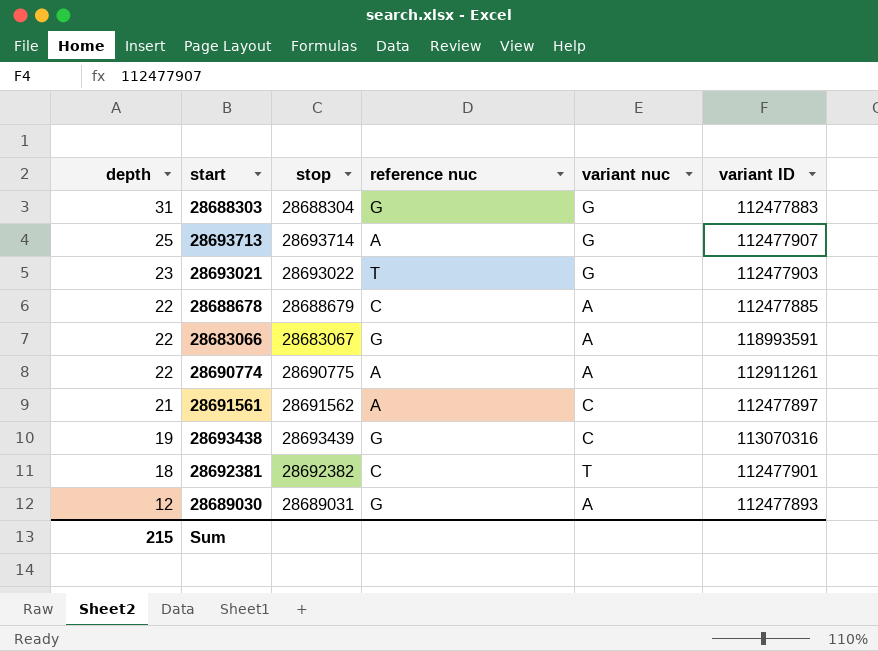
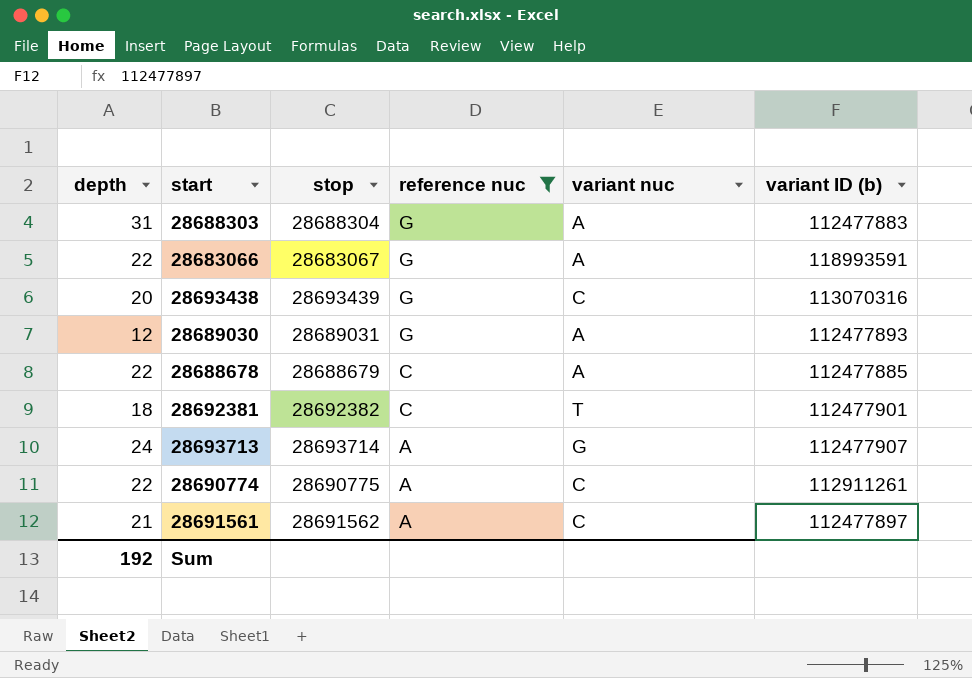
filter: none -> reference nuc != T
row order: depth descending -> reference nuc descending
column name: variant ID -> variant ID (b)
28688303 | variant nuc: G -> A
28693438 | depth: 19 -> 20
28693713 | depth: 25 -> 24
28690774 | variant nuc: A -> C
Sum | depth: 215 -> 192

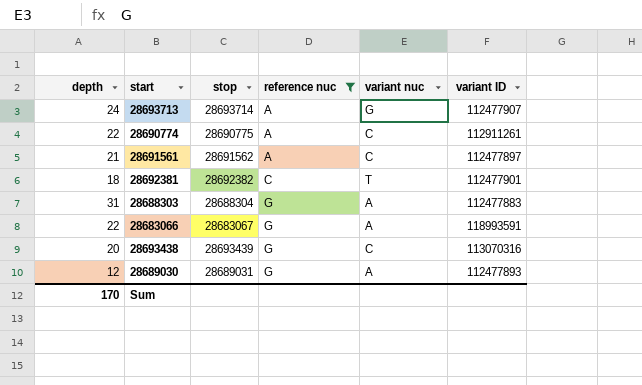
row order: reference nuc descending -> reference nuc ascending
column name: variant ID (b) -> variant ID
row 28688678: 22 | 28688679 | C | A | 112477885 -> none
Sum | depth: 192 -> 170

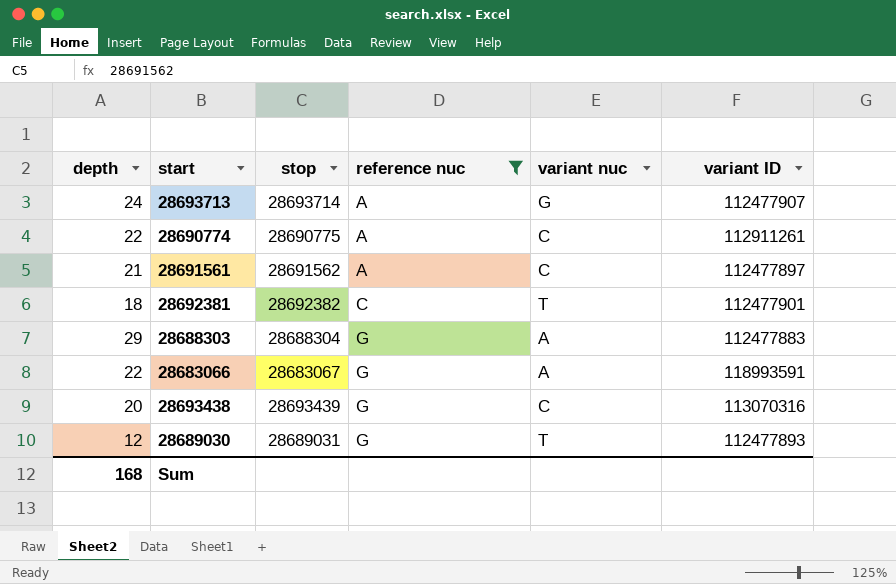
28688303 | depth: 31 -> 29
28689030 | variant nuc: A -> T
Sum | depth: 170 -> 168

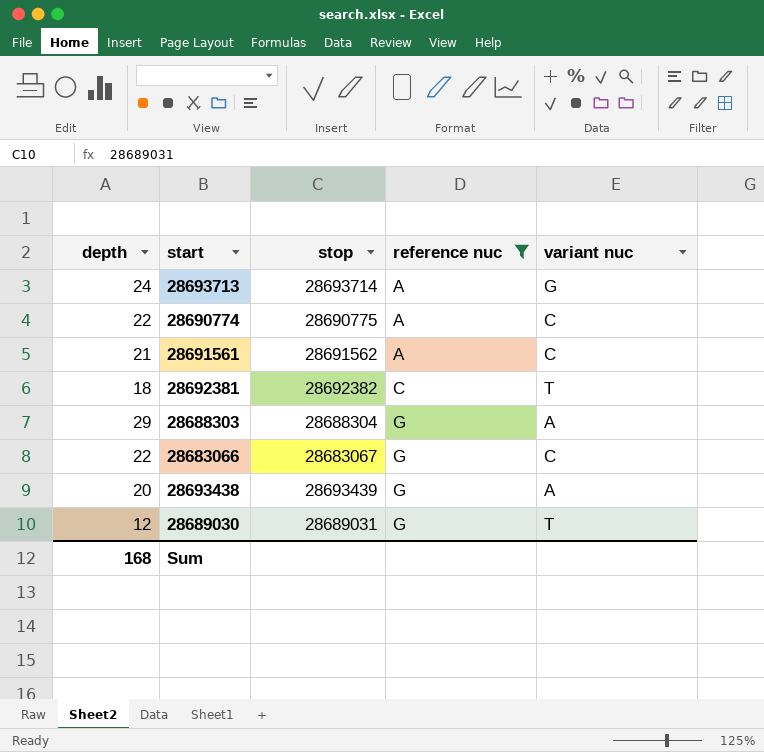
column variant ID | position: 6 -> none
28683066 | variant nuc: A -> C
28693438 | variant nuc: C -> A

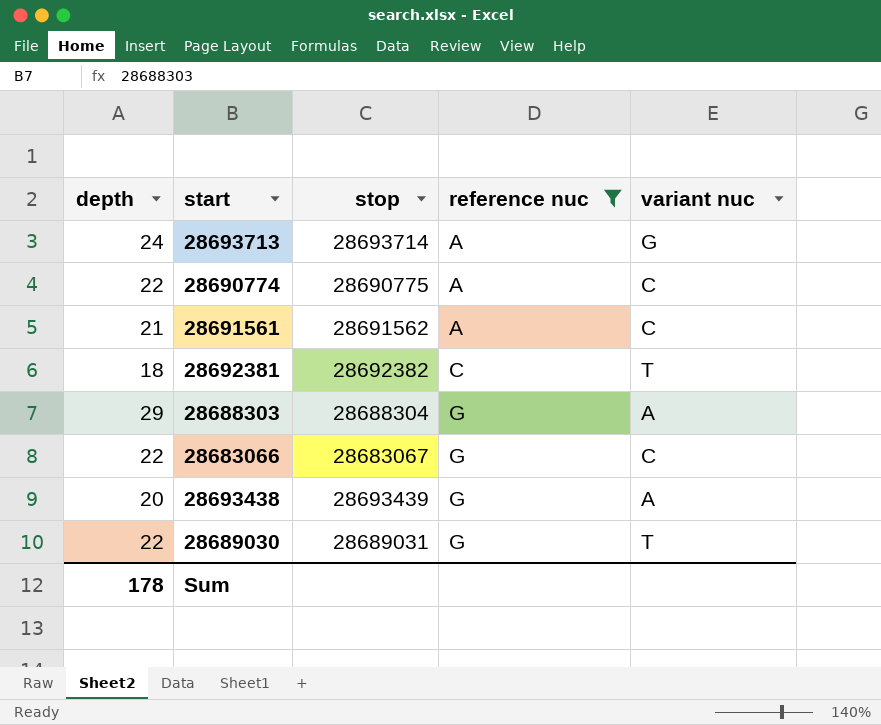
28689030 | depth: 12 -> 22
Sum | depth: 168 -> 178

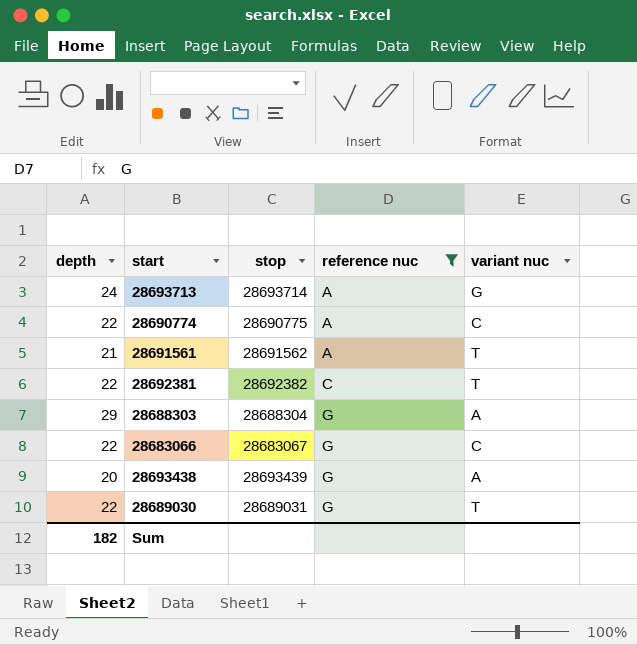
28691561 | variant nuc: C -> T
28692381 | depth: 18 -> 22
Sum | depth: 178 -> 182

